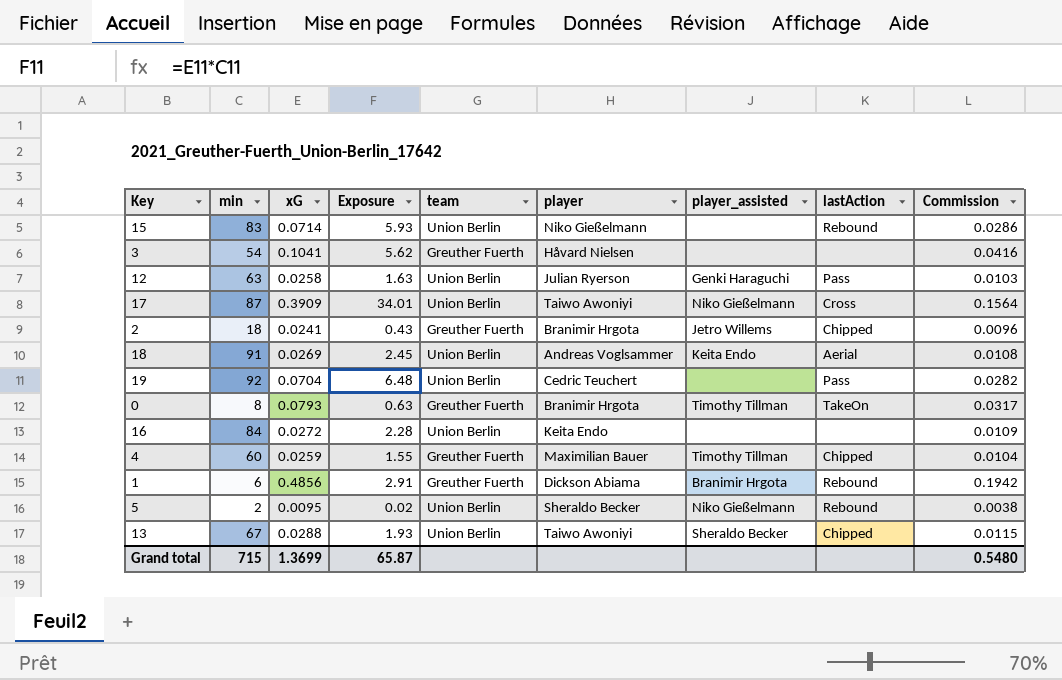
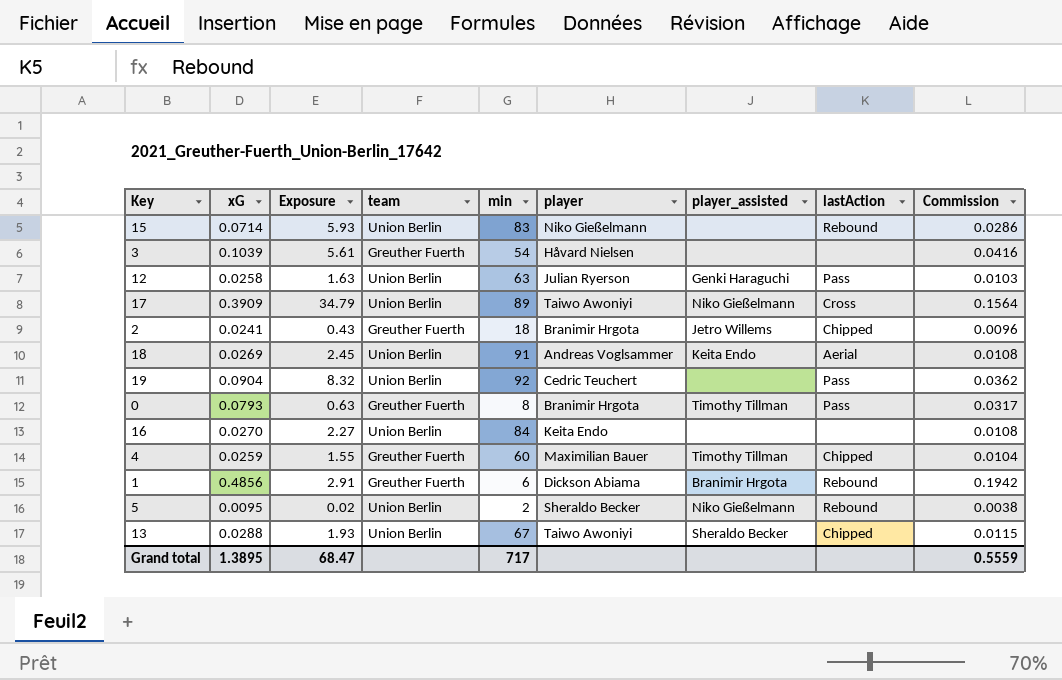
column min | position: 2 -> 5
3 | xG: 0.1041 -> 0.1039
3 | Exposure: 5.62 -> 5.61
17 | Exposure: 34.01 -> 34.79
17 | min: 87 -> 89
19 | xG: 0.0704 -> 0.0904
19 | Exposure: 6.48 -> 8.32
19 | Commission: 0.0282 -> 0.0362
0 | lastAction: TakeOn -> Pass
16 | xG: 0.0272 -> 0.0270
16 | Exposure: 2.28 -> 2.27
16 | Commission: 0.0109 -> 0.0108
Grand total | xG: 1.3699 -> 1.3895
Grand total | Exposure: 65.87 -> 68.47
Grand total | min: 715 -> 717
Grand total | Commission: 0.5480 -> 0.5559

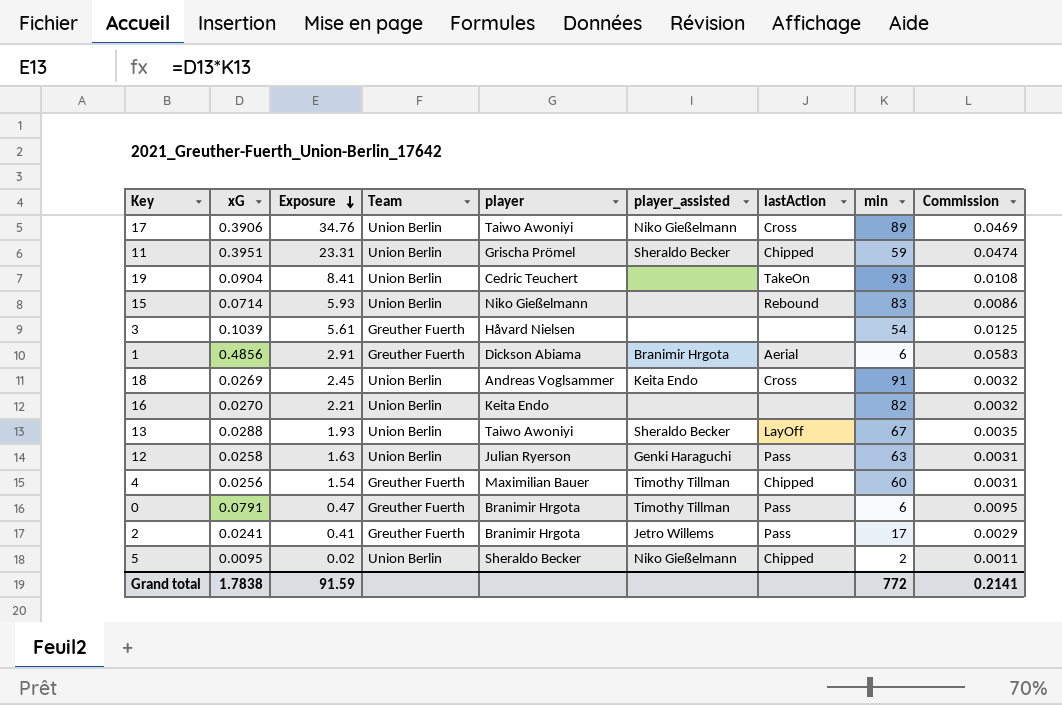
row order: none -> Exposure descending
column name: team -> Team
column min | position: 5 -> 8
column Commission | formula: [xG] * 0.4 -> [xG] * 0.12
17 | xG: 0.3909 -> 0.3906
17 | Exposure: 34.79 -> 34.76
row 11: none -> 0.3951 | 23.31 | Union Berlin | Grischa Prömel | Sheraldo Becker | Chipped | 59 | 0.0474
19 | Exposure: 8.32 -> 8.41
19 | lastAction: Pass -> TakeOn
19 | min: 92 -> 93
1 | lastAction: Rebound -> Aerial
18 | lastAction: Aerial -> Cross
16 | Exposure: 2.27 -> 2.21
16 | min: 84 -> 82
13 | lastAction: Chipped -> LayOff
4 | xG: 0.0259 -> 0.0256
4 | Exposure: 1.55 -> 1.54
0 | xG: 0.0793 -> 0.0791
0 | Exposure: 0.63 -> 0.47
0 | min: 8 -> 6
2 | Exposure: 0.43 -> 0.41
2 | lastAction: Chipped -> Pass
2 | min: 18 -> 17
5 | lastAction: Rebound -> Chipped
Grand total | xG: 1.3895 -> 1.7838
Grand total | Exposure: 68.47 -> 91.59
Grand total | min: 717 -> 772
Grand total | Commission: 0.5559 -> 0.2141

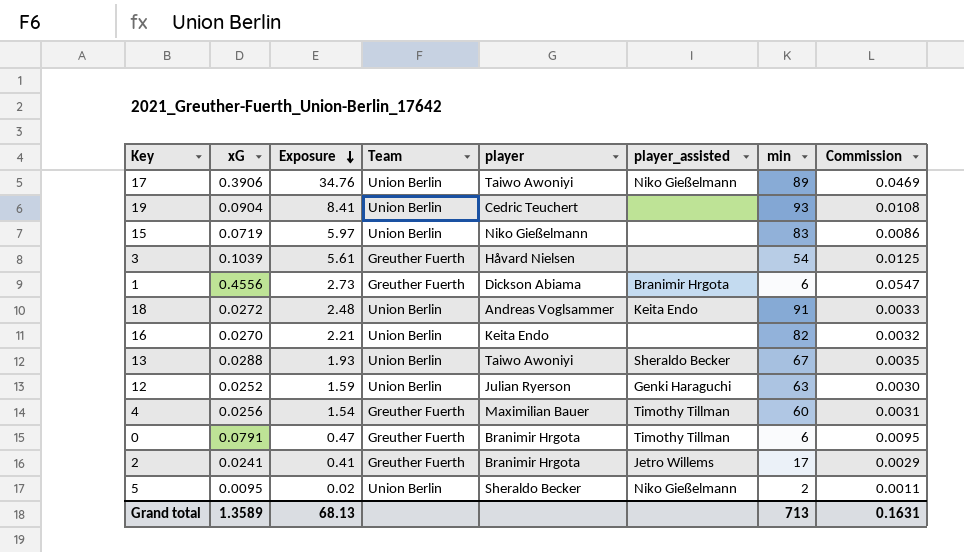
column lastAction | position: 7 -> none
row 11: 0.3951 | 23.31 | Union Berlin | Grischa Prömel | Sheraldo Becker | Chipped | 59 | 0.0474 -> none
15 | xG: 0.0714 -> 0.0719
15 | Exposure: 5.93 -> 5.97
1 | xG: 0.4856 -> 0.4556
1 | Exposure: 2.91 -> 2.73
1 | Commission: 0.0583 -> 0.0547
18 | xG: 0.0269 -> 0.0272
18 | Exposure: 2.45 -> 2.48
18 | Commission: 0.0032 -> 0.0033
12 | xG: 0.0258 -> 0.0252
12 | Exposure: 1.63 -> 1.59
12 | Commission: 0.0031 -> 0.0030
Grand total | xG: 1.7838 -> 1.3589
Grand total | Exposure: 91.59 -> 68.13
Grand total | min: 772 -> 713
Grand total | Commission: 0.2141 -> 0.1631

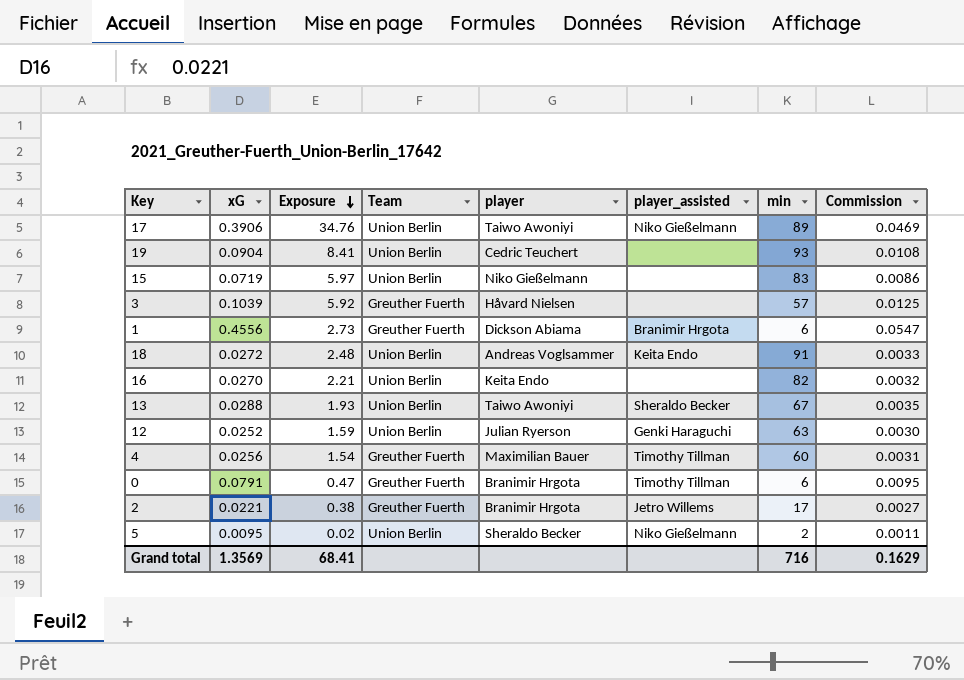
3 | Exposure: 5.61 -> 5.92
3 | min: 54 -> 57
2 | xG: 0.0241 -> 0.0221
2 | Exposure: 0.41 -> 0.38
2 | Commission: 0.0029 -> 0.0027
Grand total | xG: 1.3589 -> 1.3569
Grand total | Exposure: 68.13 -> 68.41
Grand total | min: 713 -> 716
Grand total | Commission: 0.1631 -> 0.1629

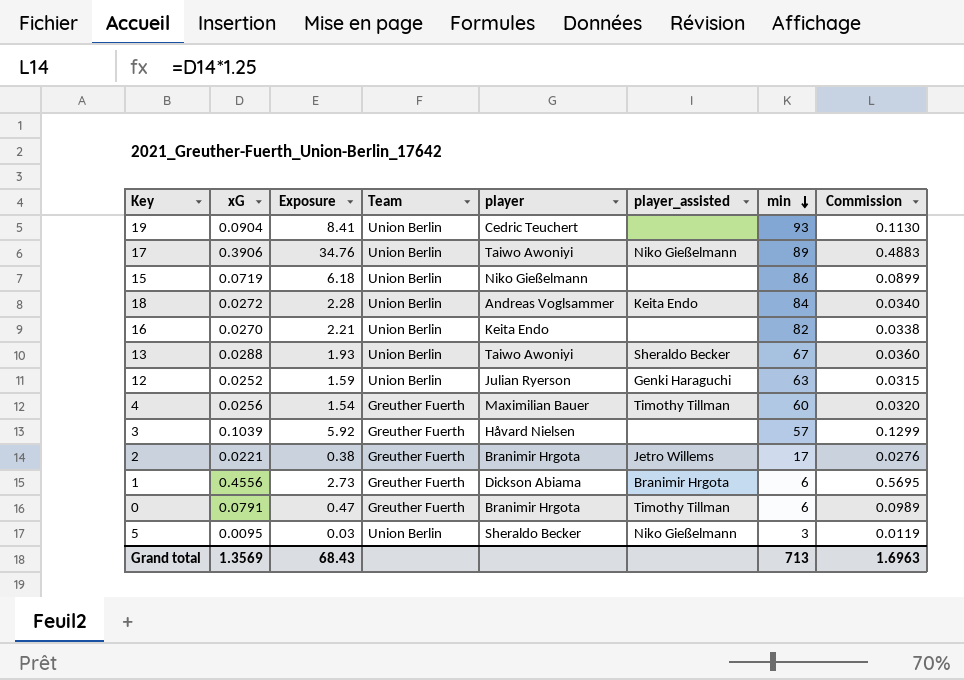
row order: Exposure descending -> min descending
column Commission | formula: [xG] * 0.12 -> [xG] * 1.25
15 | Exposure: 5.97 -> 6.18
15 | min: 83 -> 86
18 | Exposure: 2.48 -> 2.28
18 | min: 91 -> 84
5 | Exposure: 0.02 -> 0.03
5 | min: 2 -> 3
Grand total | Exposure: 68.41 -> 68.43
Grand total | min: 716 -> 713
Grand total | Commission: 0.1629 -> 1.6963

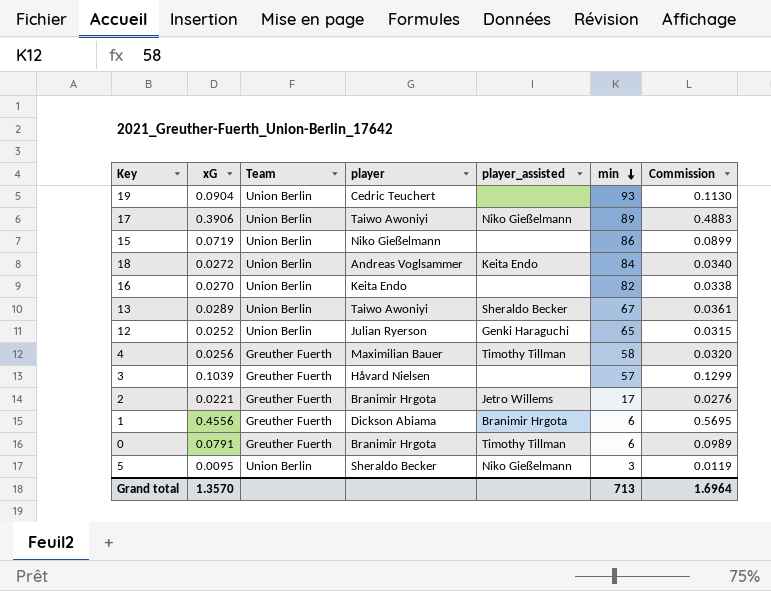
column Exposure | formula: [xG] * [min] -> none
13 | xG: 0.0288 -> 0.0289
13 | Commission: 0.0360 -> 0.0361
12 | min: 63 -> 65
4 | min: 60 -> 58
Grand total | xG: 1.3569 -> 1.3570
Grand total | Commission: 1.6963 -> 1.6964

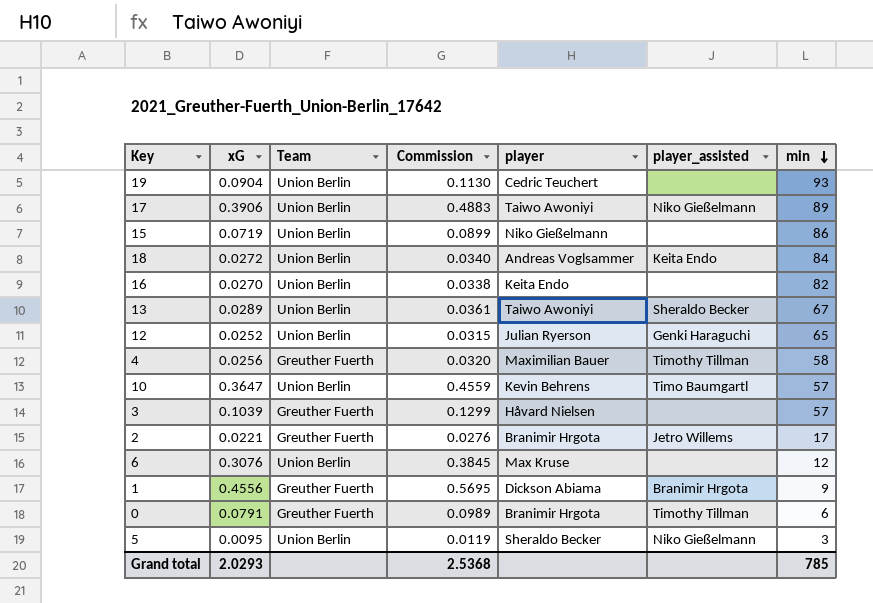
column Commission | position: 7 -> 4
row 10: none -> 0.3647 | Union Berlin | 0.4559 | Kevin Behrens | Timo Baumgartl | 57
row 6: none -> 0.3076 | Union Berlin | 0.3845 | Max Kruse | none | 12
1 | min: 6 -> 9
Grand total | xG: 1.3570 -> 2.0293
Grand total | Commission: 1.6964 -> 2.5368
Grand total | min: 713 -> 785

